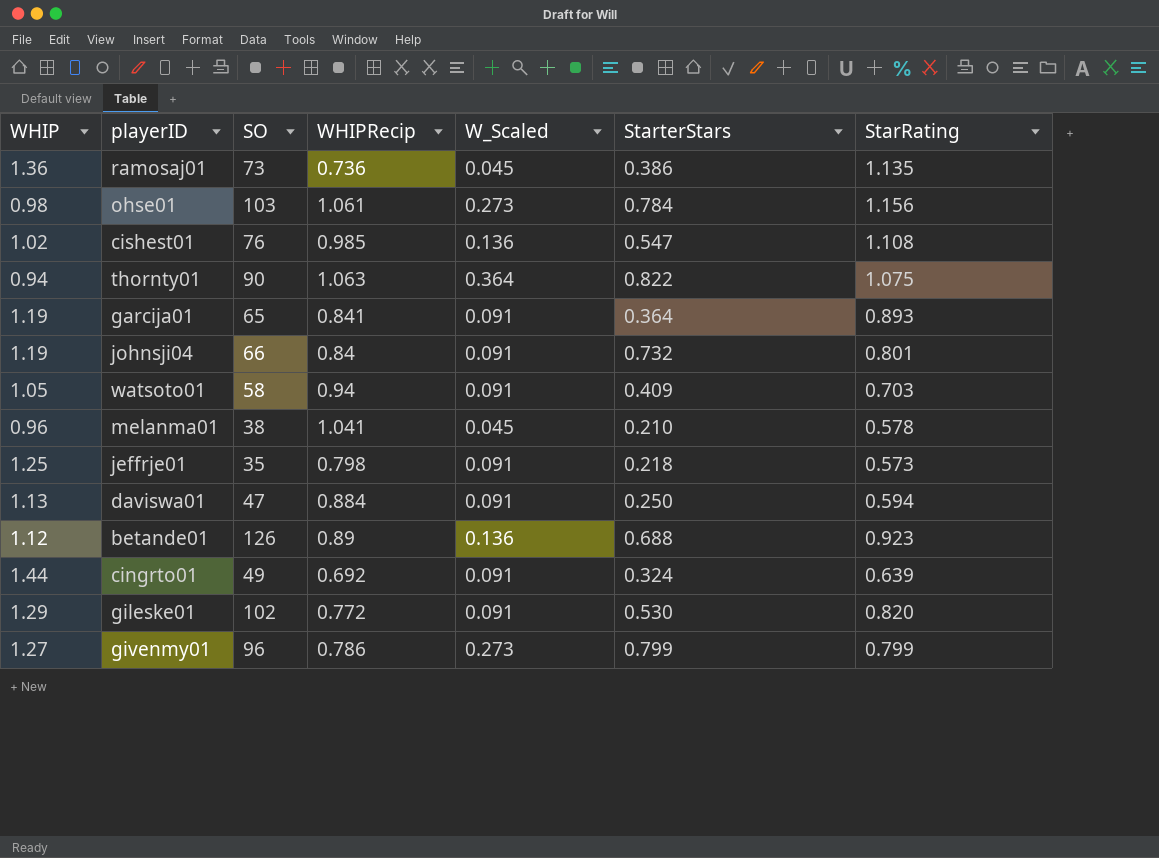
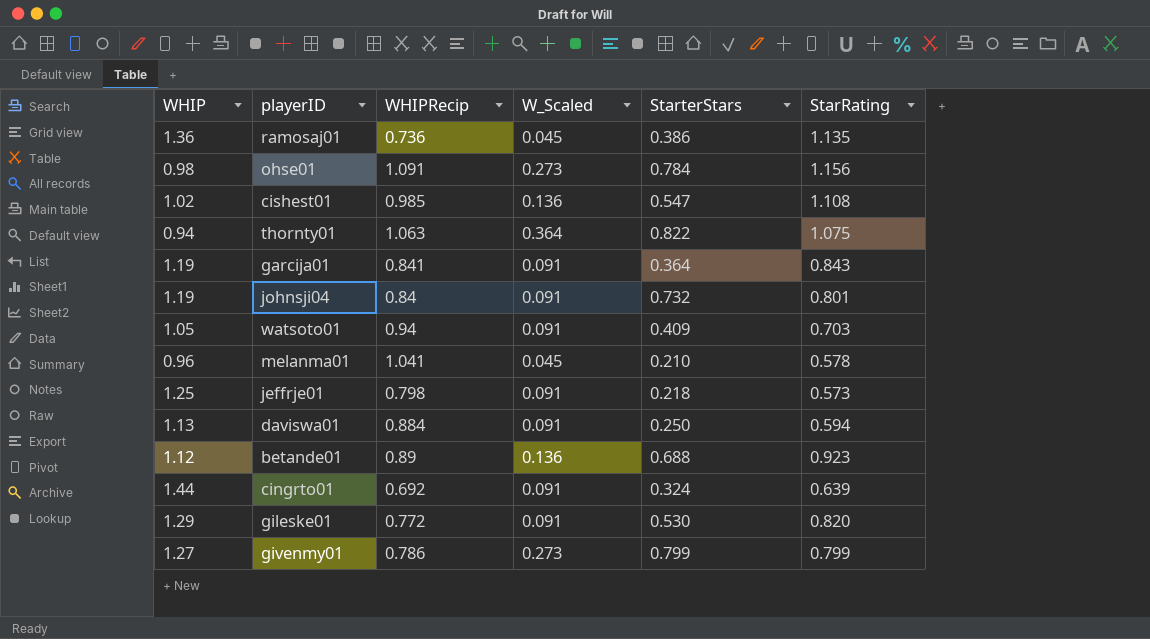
column SO | position: 3 -> none
ohse01 | WHIPRecip: 1.061 -> 1.091
garcija01 | StarRating: 0.893 -> 0.843

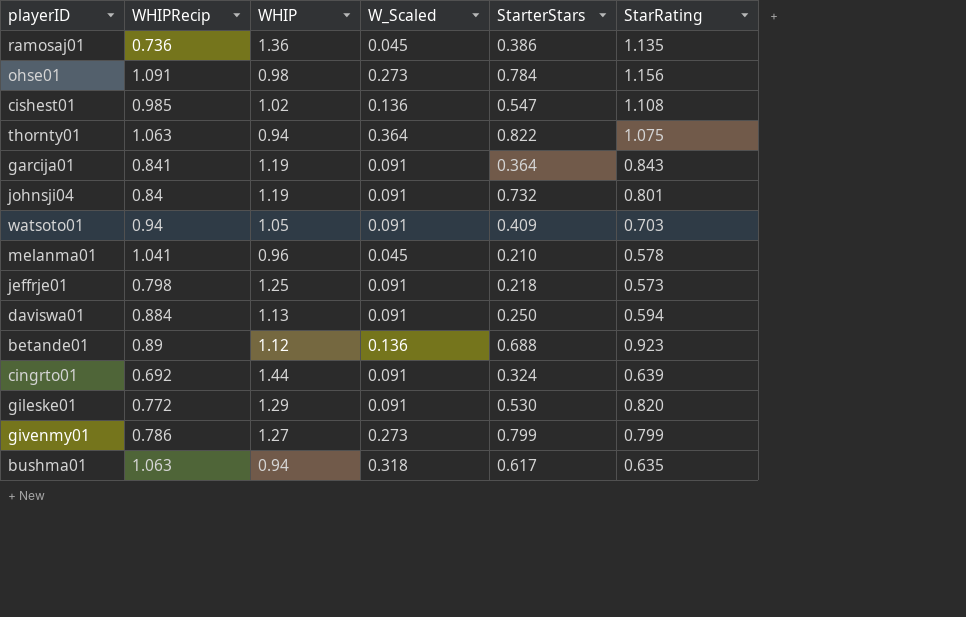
column WHIP | position: 1 -> 3
row bushma01: none -> 1.063 | 0.94 | 0.318 | 0.617 | 0.635

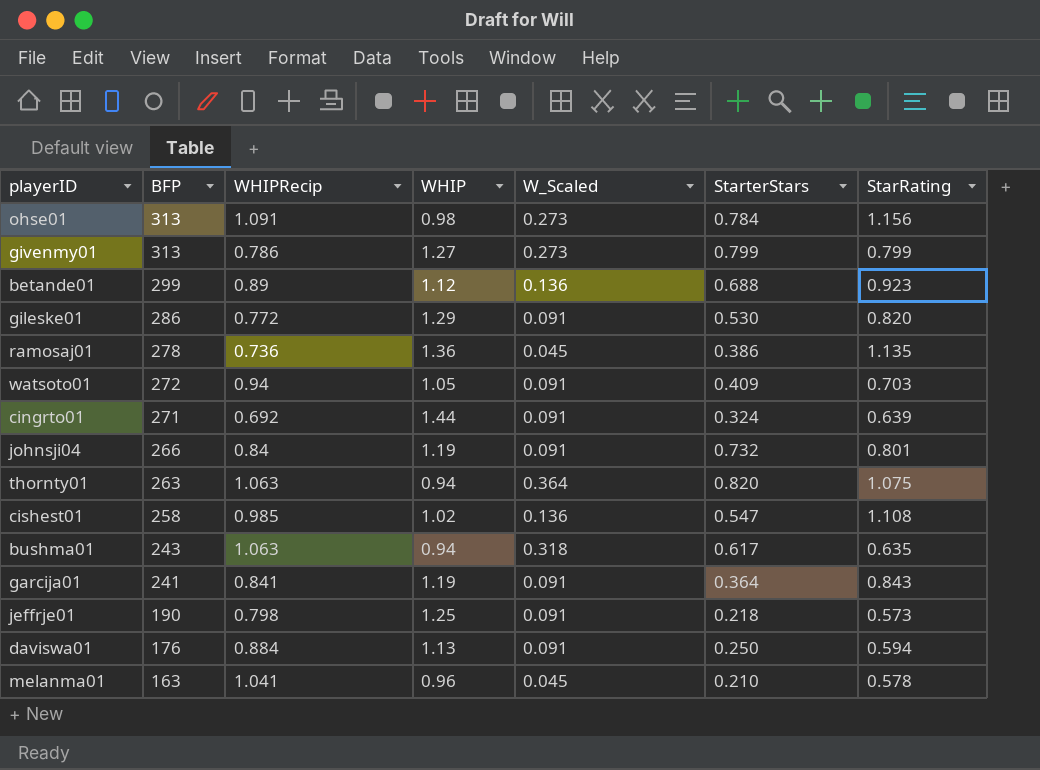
row order: none -> BFP descending
column BFP | position: none -> 2
thornty01 | StarterStars: 0.822 -> 0.820

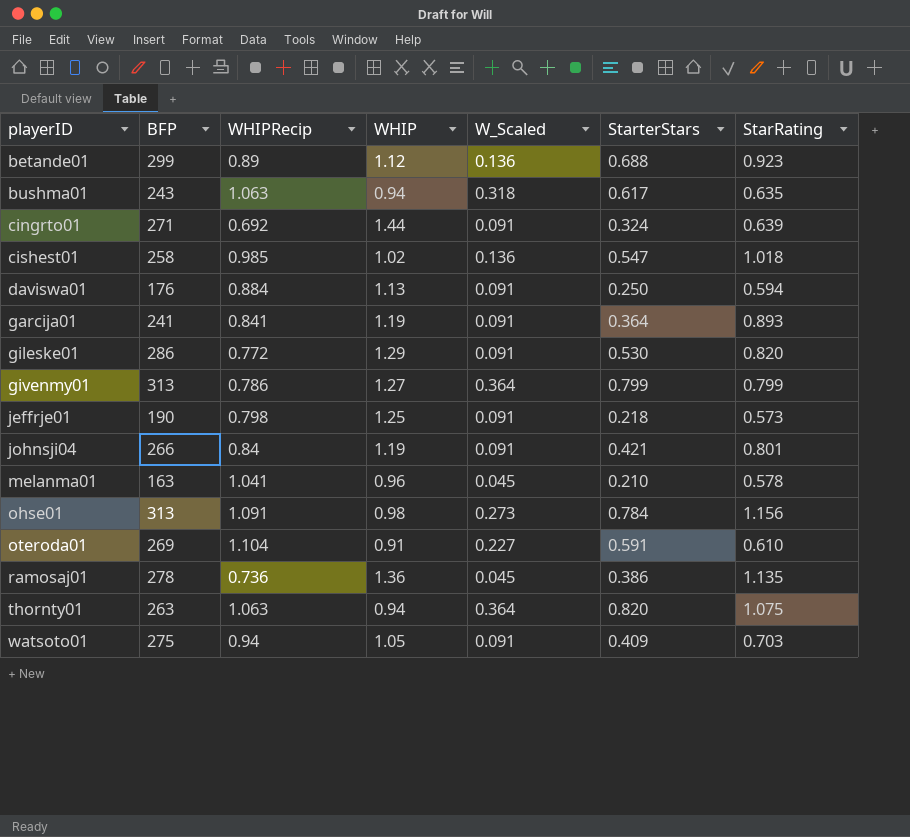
row order: BFP descending -> playerID ascending
cishest01 | StarRating: 1.108 -> 1.018
garcija01 | StarRating: 0.843 -> 0.893
givenmy01 | W_Scaled: 0.273 -> 0.364
johnsji04 | StarterStars: 0.732 -> 0.421
row oteroda01: none -> 269 | 1.104 | 0.91 | 0.227 | 0.591 | 0.610
watsoto01 | BFP: 272 -> 275

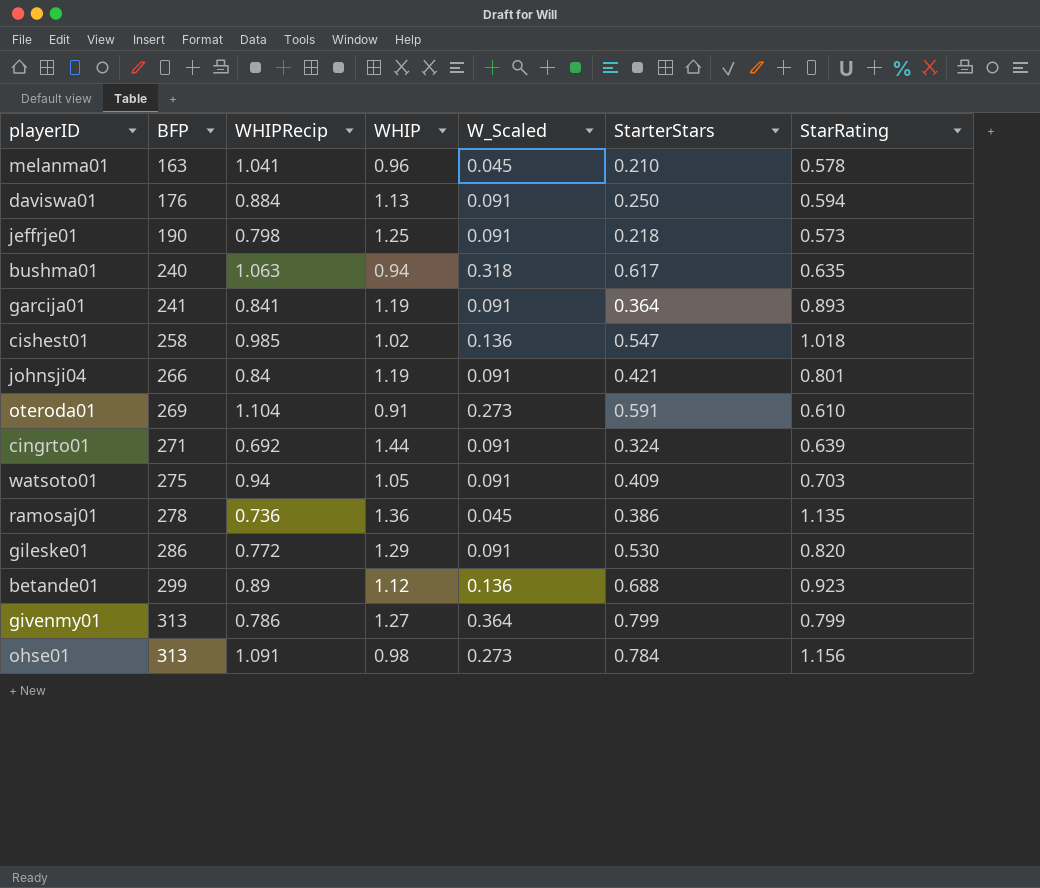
row order: playerID ascending -> BFP ascending
row thornty01: 263 | 1.063 | 0.94 | 0.364 | 0.820 | 1.075 -> none
bushma01 | BFP: 243 -> 240
oteroda01 | W_Scaled: 0.227 -> 0.273

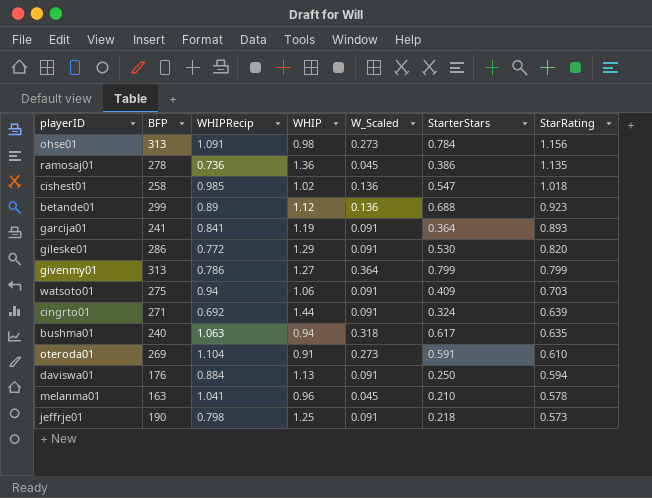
row order: BFP ascending -> StarRating descending
row johnsji04: 266 | 0.84 | 1.19 | 0.091 | 0.421 | 0.801 -> none
watsoto01 | WHIP: 1.05 -> 1.06

